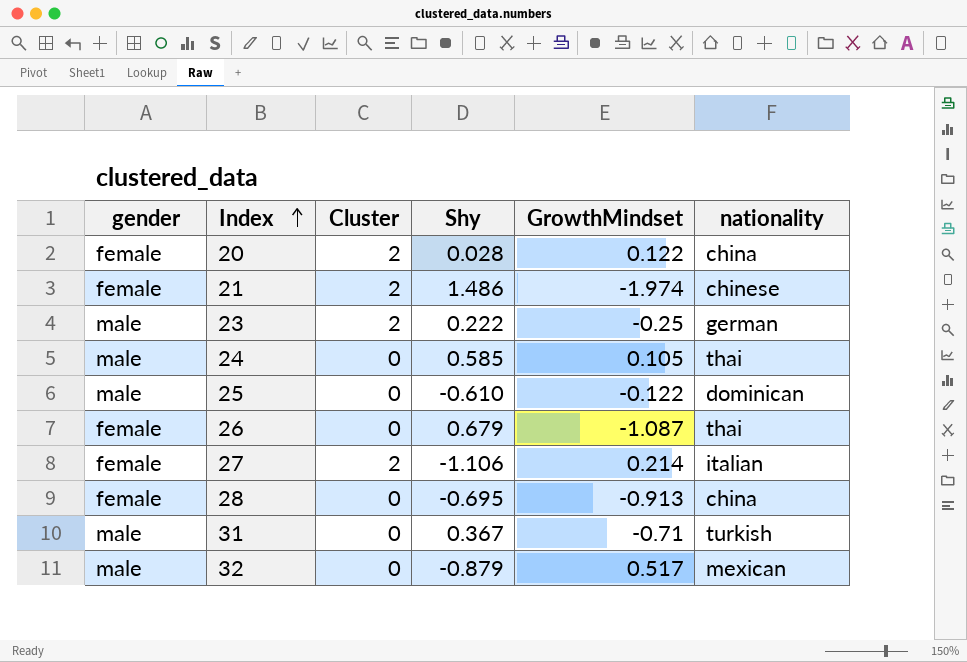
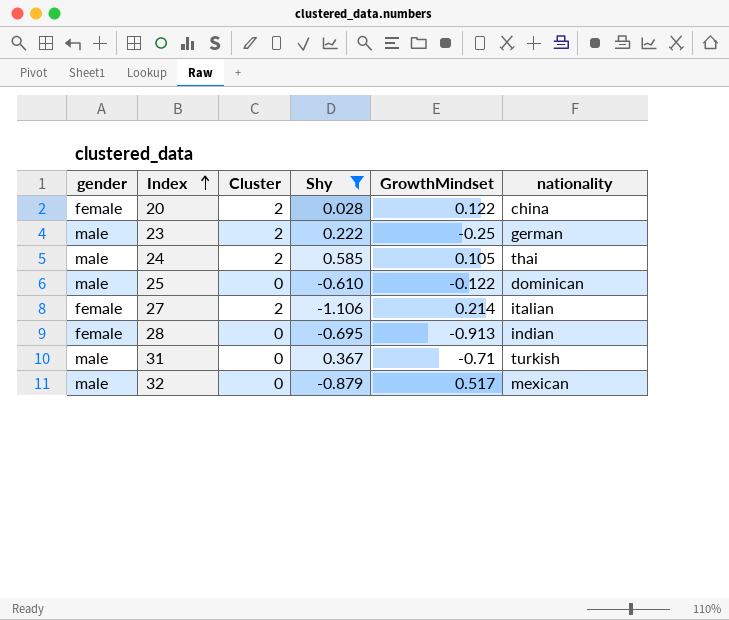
filter: none -> Shy <= 0.585
24 | Cluster: 0 -> 2
28 | nationality: china -> indian

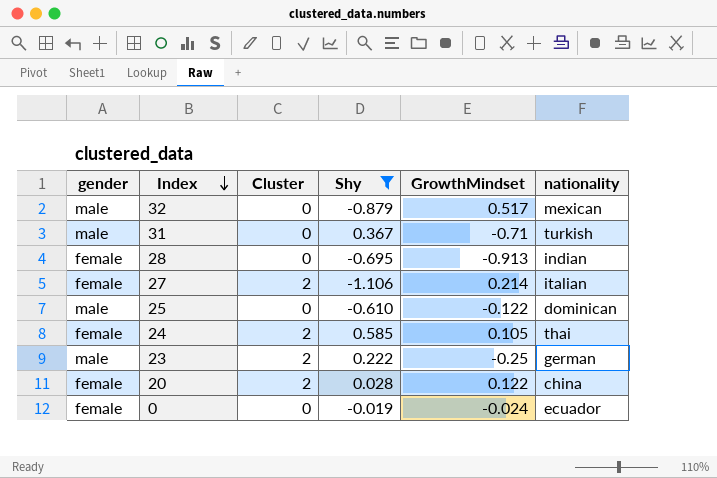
row order: Index ascending -> Index descending
24 | gender: male -> female
row 0: none -> female | 0 | -0.019 | -0.024 | ecuador

